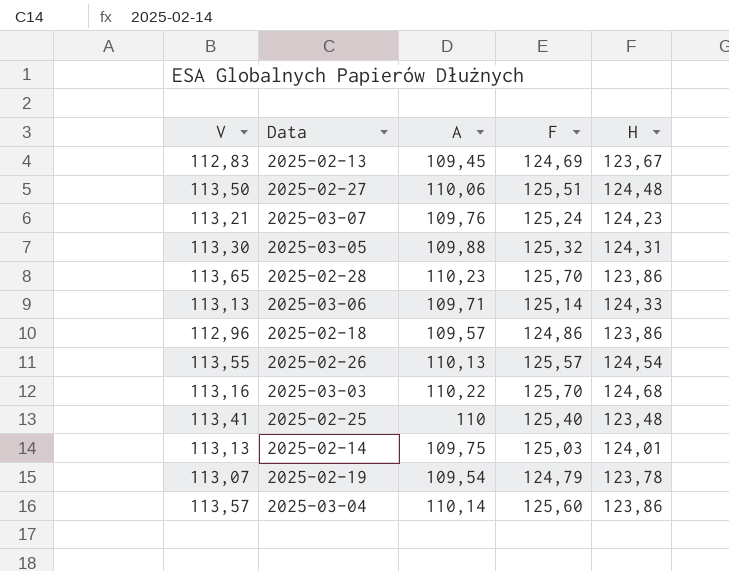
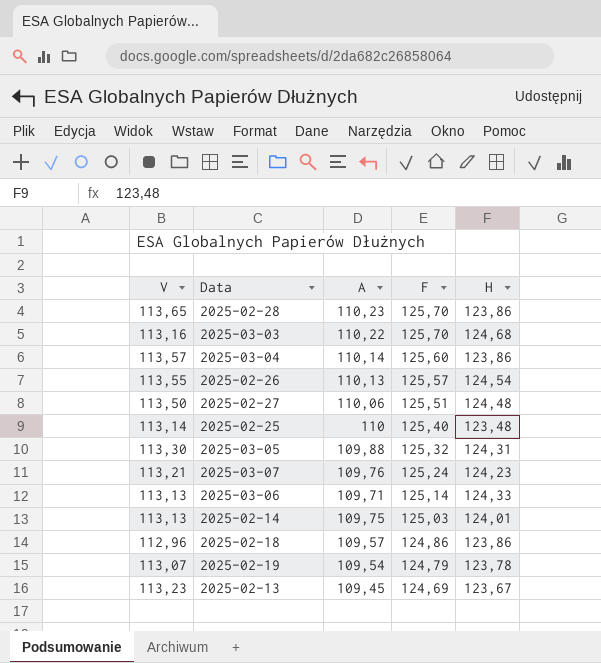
row order: none -> F descending
2025-02-25 | V: 113,41 -> 113,14
2025-02-13 | V: 112,83 -> 113,23

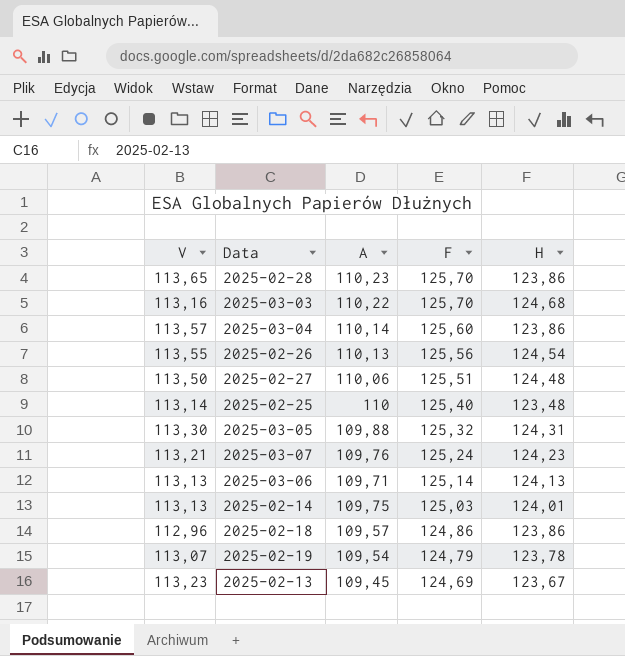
2025-02-26 | F: 125,57 -> 125,56
2025-03-06 | H: 124,33 -> 124,13

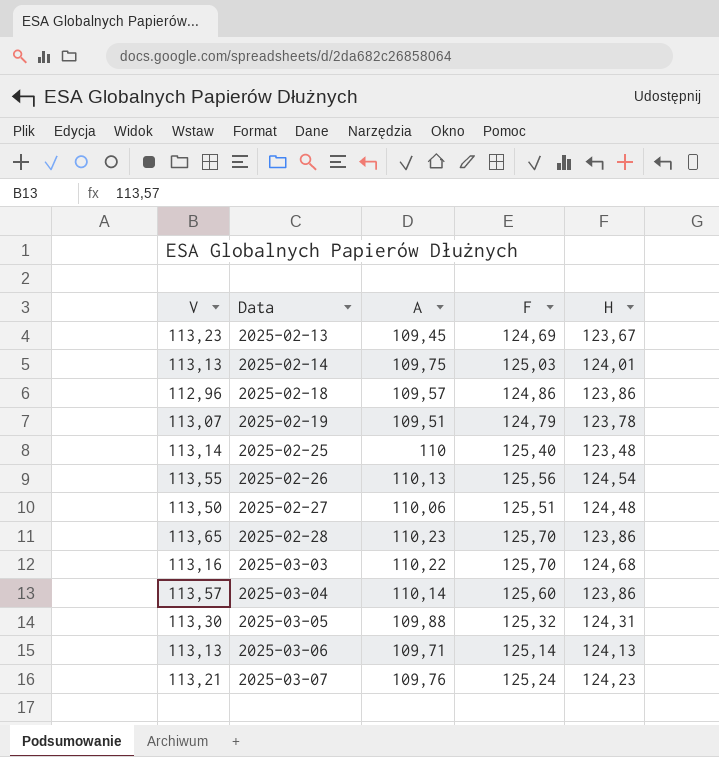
row order: F descending -> Data ascending
2025-02-19 | A: 109,54 -> 109,51

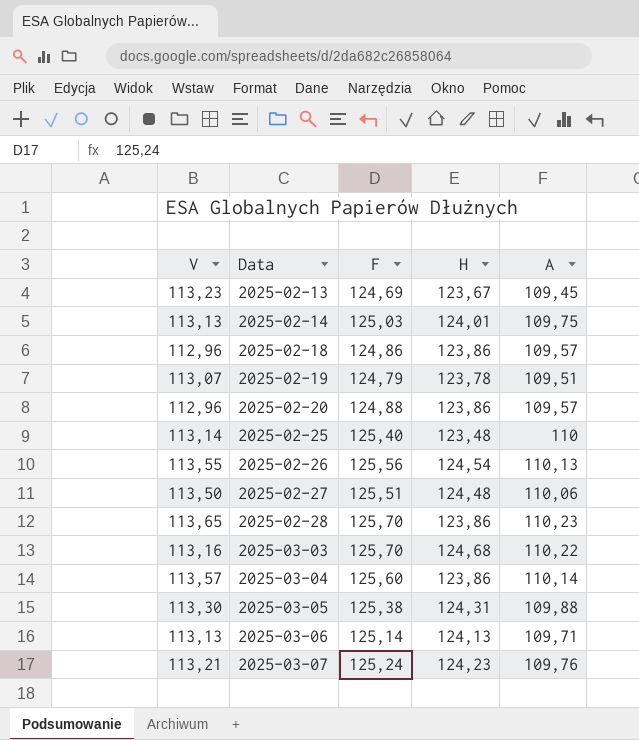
column A | position: 3 -> 5
row 2025-02-20: none -> 112,96 | 124,88 | 123,86 | 109,57
2025-03-05 | F: 125,32 -> 125,38

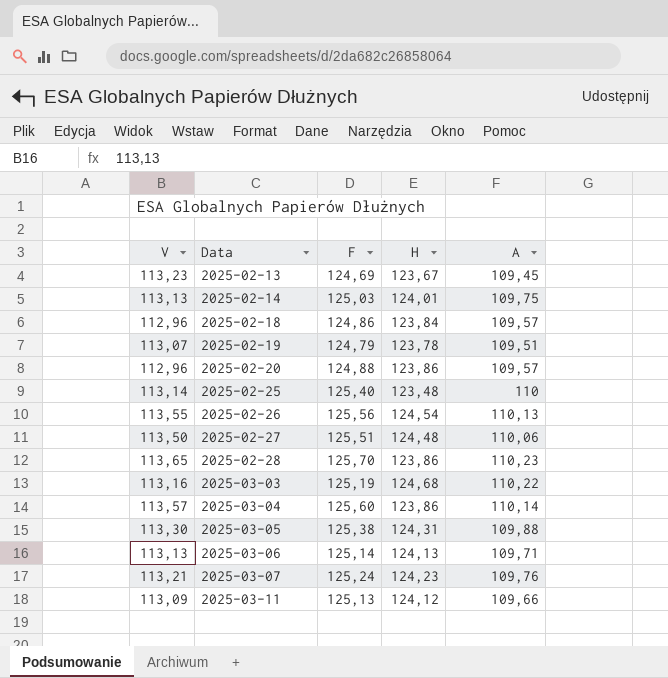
2025-02-18 | H: 123,86 -> 123,84
2025-03-03 | F: 125,70 -> 125,19
row 2025-03-11: none -> 113,09 | 125,13 | 124,12 | 109,66

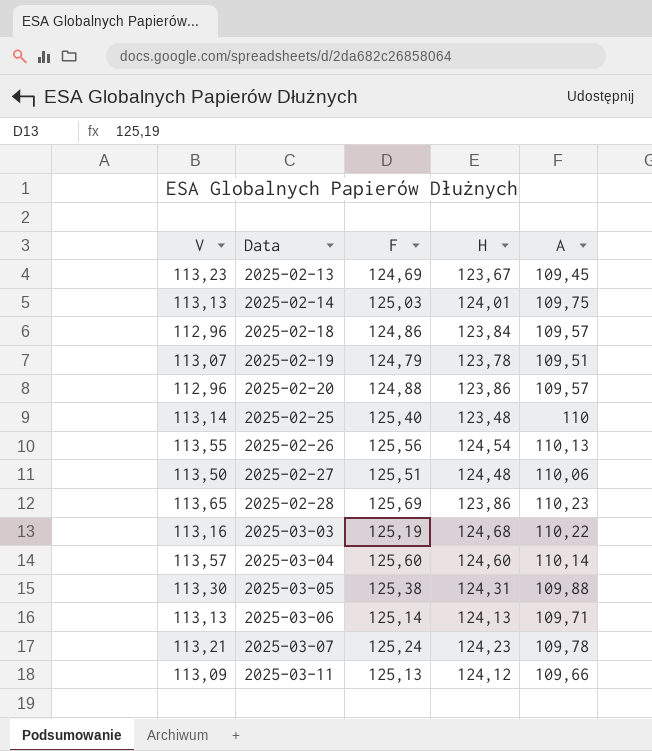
2025-02-28 | F: 125,70 -> 125,69
2025-03-04 | H: 123,86 -> 124,60
2025-03-07 | A: 109,76 -> 109,78

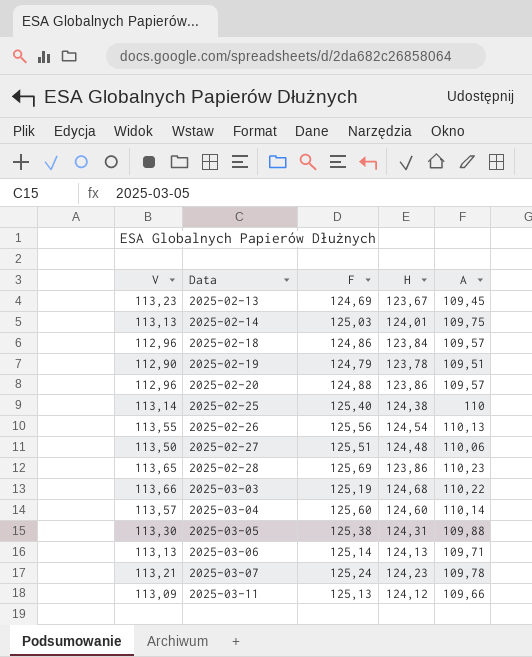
2025-02-19 | V: 113,07 -> 112,90
2025-02-25 | H: 123,48 -> 124,38
2025-03-03 | V: 113,16 -> 113,66

